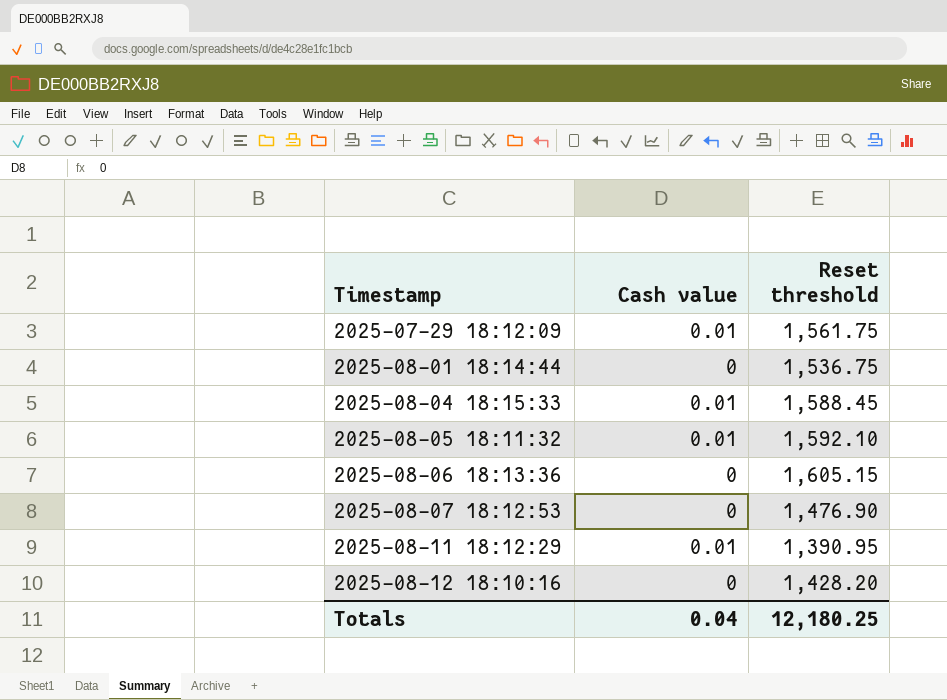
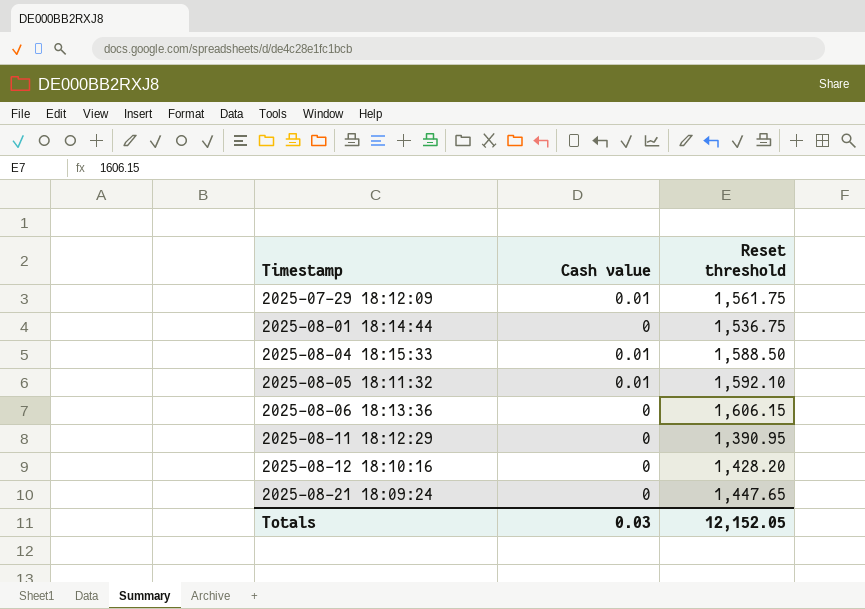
row 2025-08-07 18:12:53: 0 | 1,476.90 -> none
2025-08-04 18:15:33 | Reset threshold: 1,588.45 -> 1,588.50
2025-08-06 18:13:36 | Reset threshold: 1,605.15 -> 1,606.15
2025-08-11 18:12:29 | Cash value: 0.01 -> 0
row 2025-08-21 18:09:24: none -> 0 | 1,447.65
Totals | Cash value: 0.04 -> 0.03
Totals | Reset threshold: 12,180.25 -> 12,152.05

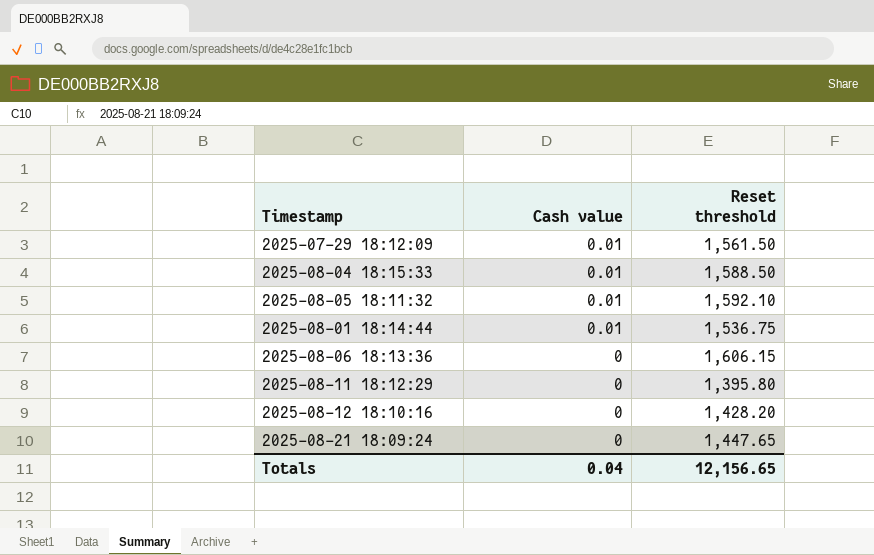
row order: Timestamp ascending -> Cash value descending
2025-07-29 18:12:09 | Reset threshold: 1,561.75 -> 1,561.50
2025-08-01 18:14:44 | Cash value: 0 -> 0.01
2025-08-11 18:12:29 | Reset threshold: 1,390.95 -> 1,395.80
Totals | Cash value: 0.03 -> 0.04
Totals | Reset threshold: 12,152.05 -> 12,156.65

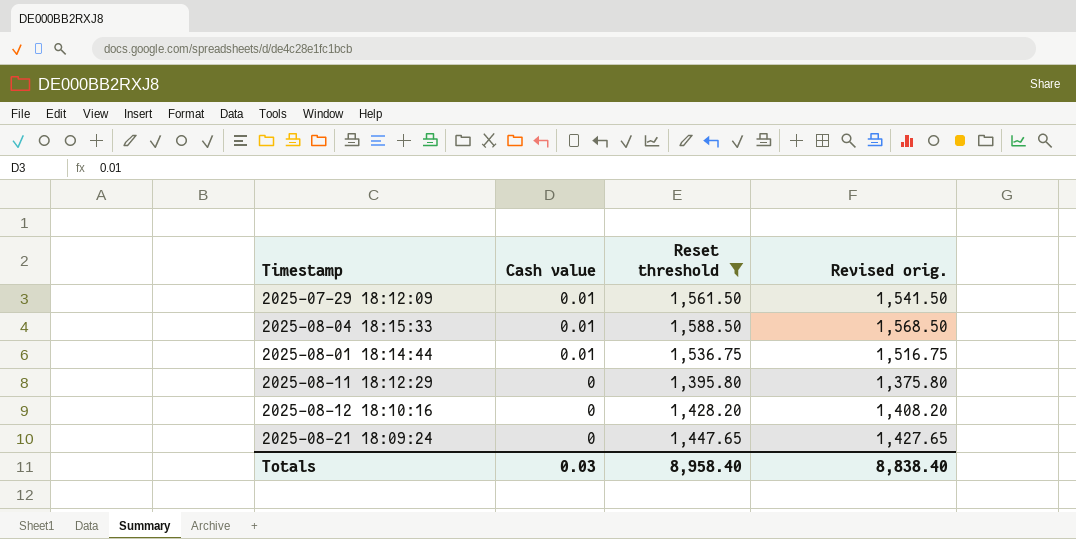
filter: none -> Reset threshold <= 1,588.50
column Revised orig. | formula: none -> [Reset threshold] - 20
Totals | Cash value: 0.04 -> 0.03
Totals | Reset threshold: 12,156.65 -> 8,958.40

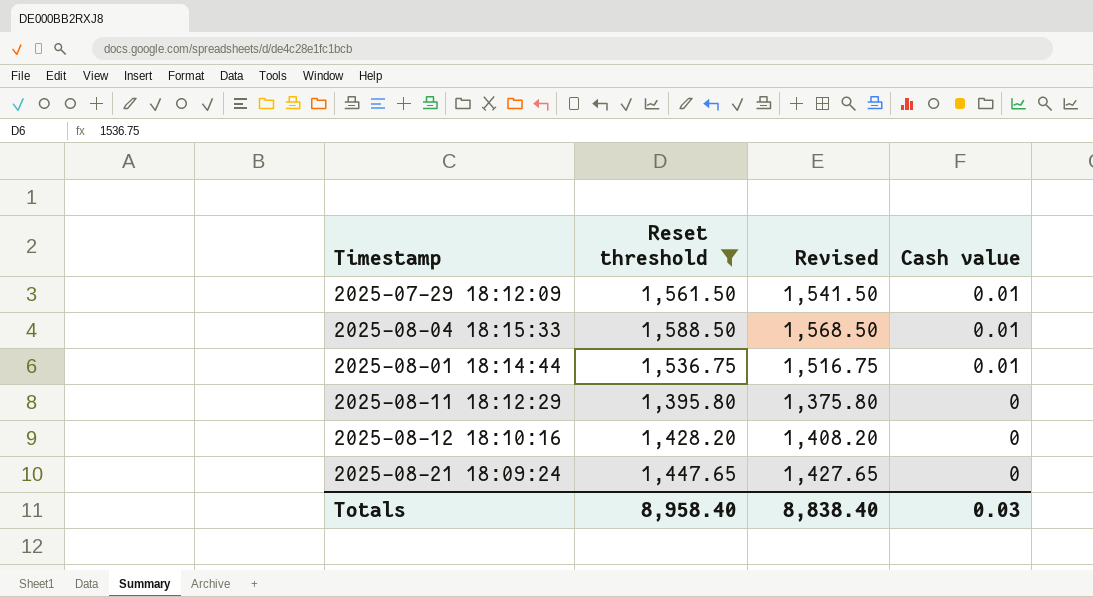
column name: Revised orig. -> Revised
column Cash value | position: 2 -> 4

